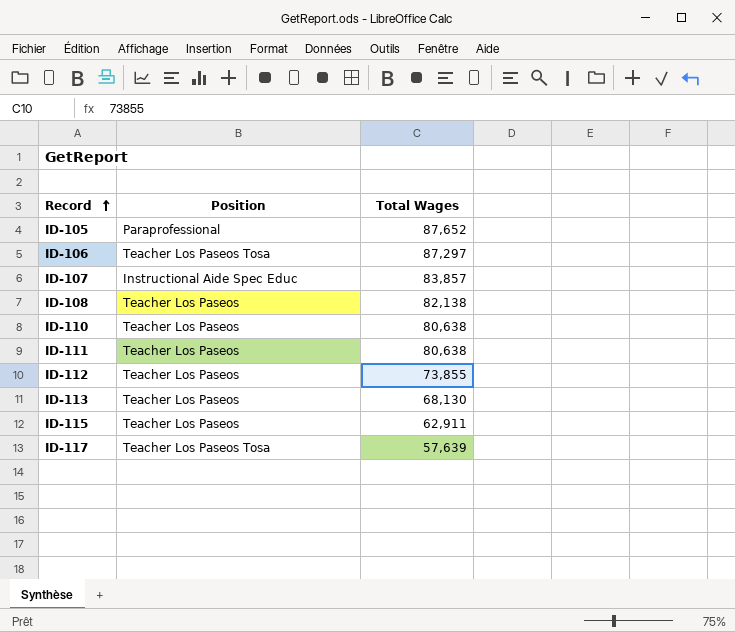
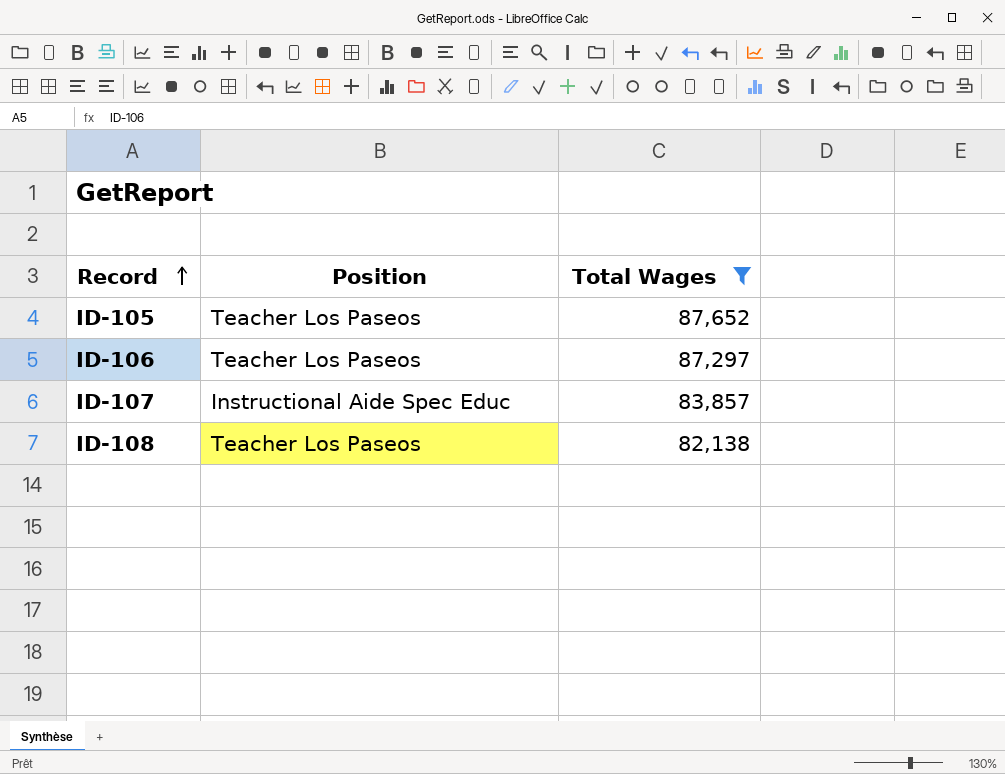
filter: none -> Total Wages >= 82,138
ID-105 | Position: Paraprofessional -> Teacher Los Paseos
ID-106 | Position: Teacher Los Paseos Tosa -> Teacher Los Paseos

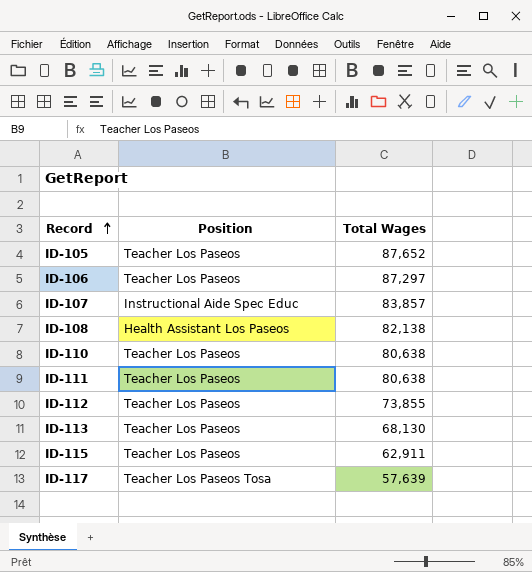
filter: Total Wages >= 82,138 -> none
ID-108 | Position: Teacher Los Paseos -> Health Assistant Los Paseos

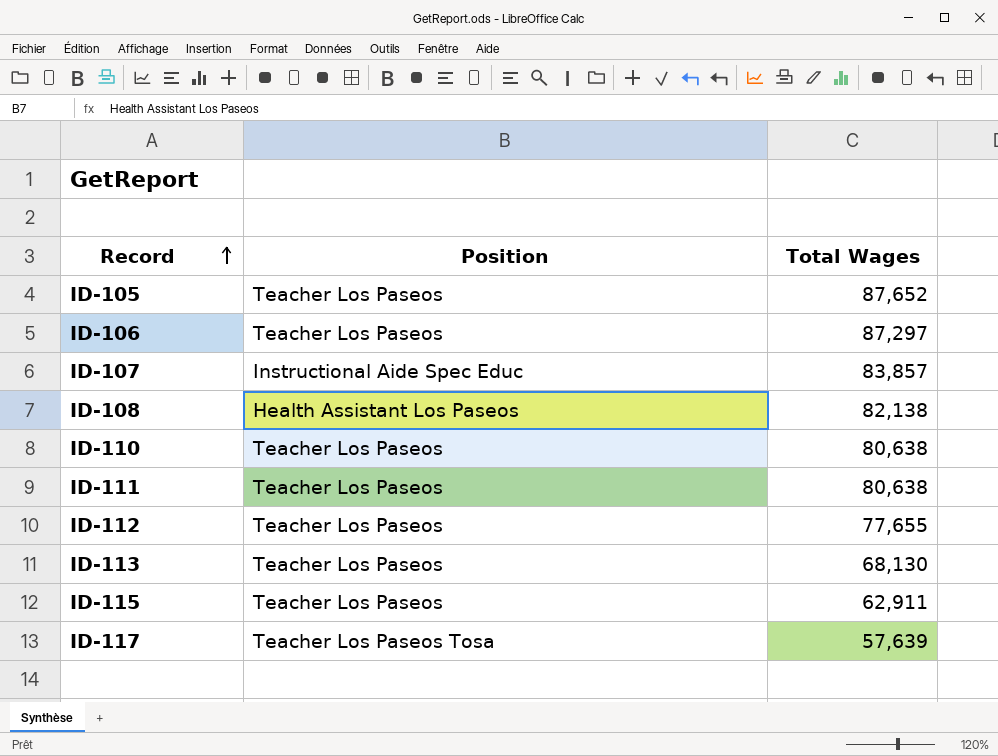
ID-112 | Total Wages: 73,855 -> 77,655

